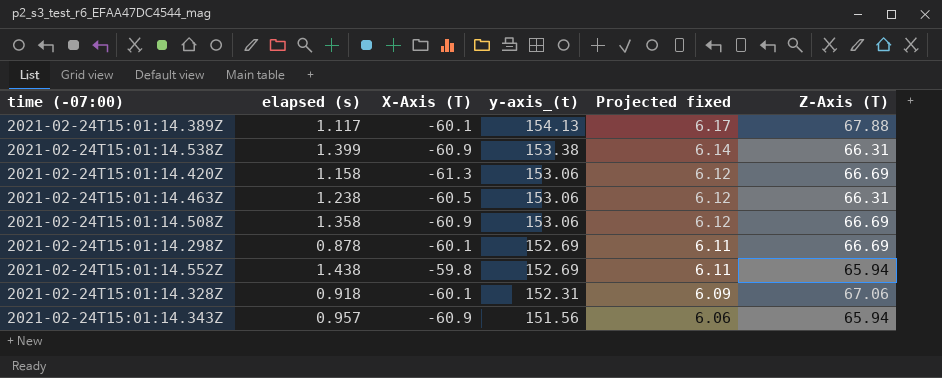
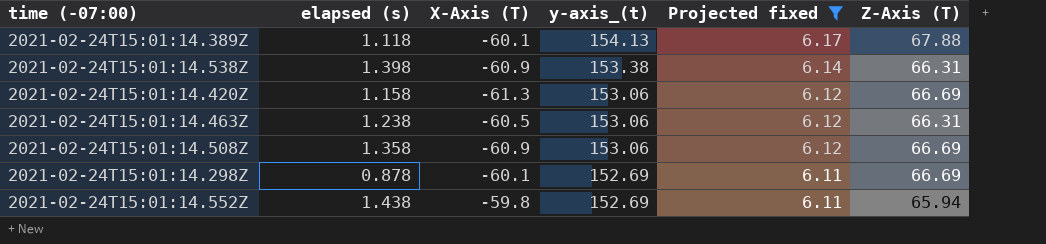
filter: none -> Projected fixed >= 6.11
2021-02-24T15:01:14.389Z | elapsed (s): 1.117 -> 1.118
2021-02-24T15:01:14.538Z | elapsed (s): 1.399 -> 1.398

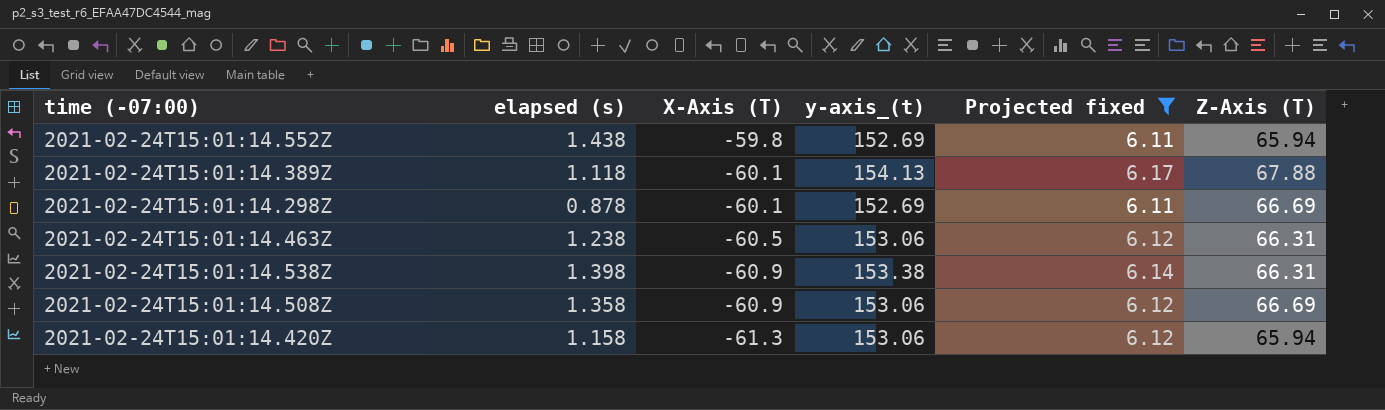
row order: y-axis_(t) descending -> X-Axis (T) descending
2021-02-24T15:01:14.420Z | Z-Axis (T): 66.69 -> 65.94

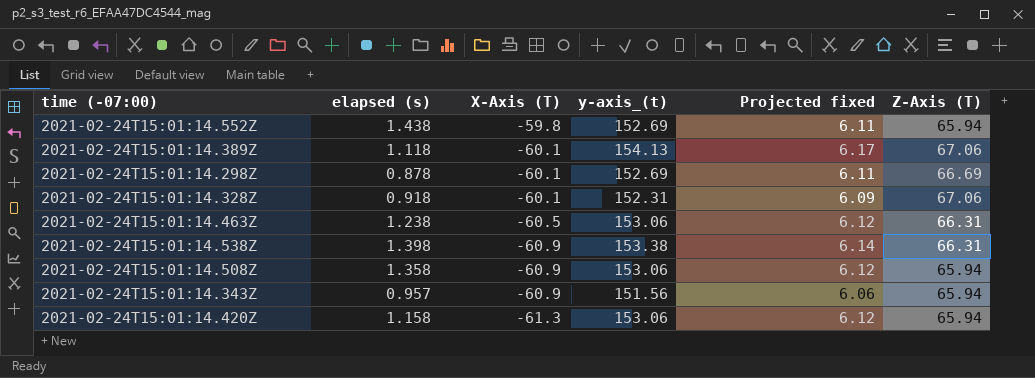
filter: Projected fixed >= 6.11 -> none
2021-02-24T15:01:14.389Z | Z-Axis (T): 67.88 -> 67.06
2021-02-24T15:01:14.508Z | Z-Axis (T): 66.69 -> 65.94

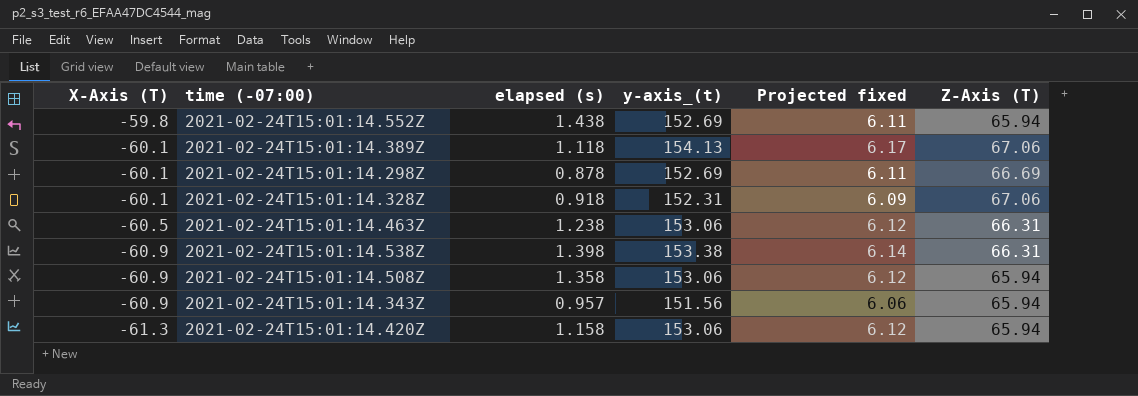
column X-Axis (T) | position: 3 -> 1

